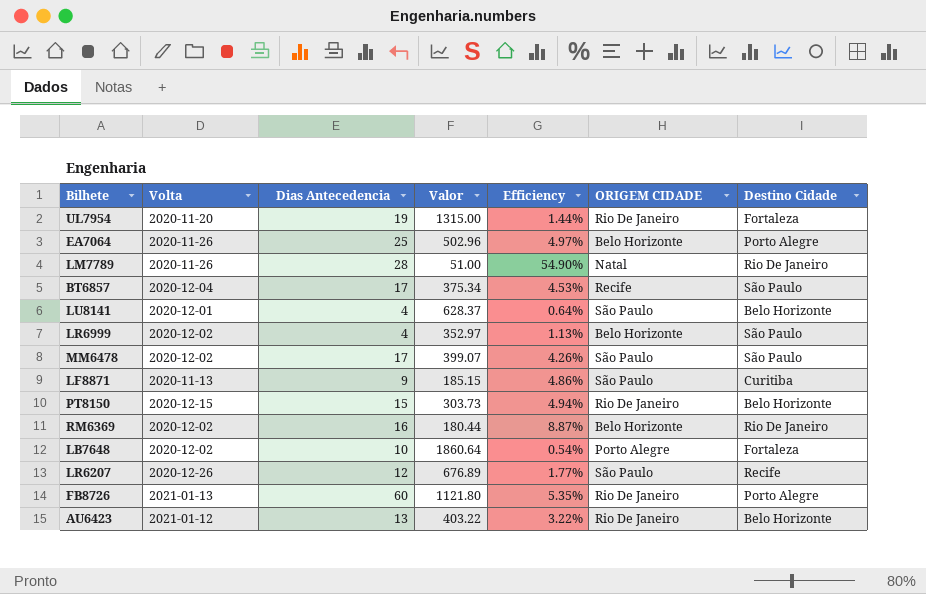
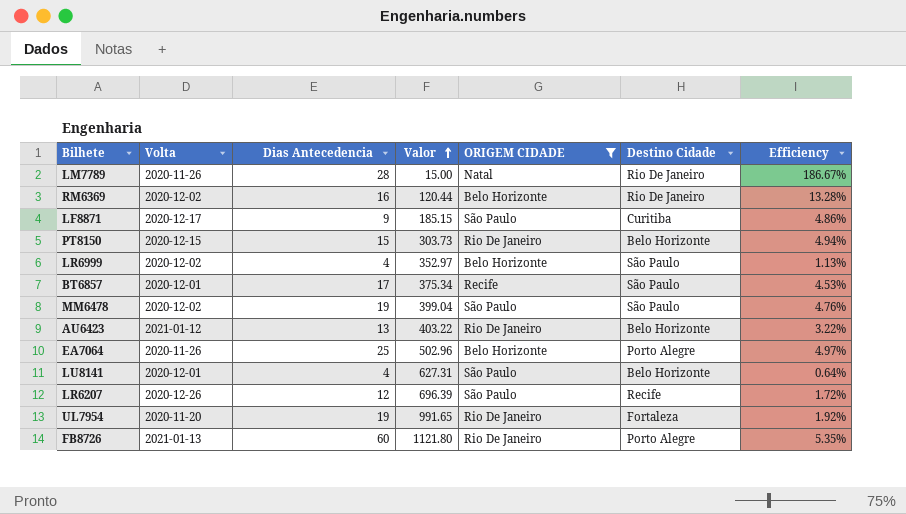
filter: none -> ORIGEM CIDADE != Porto Alegre
row order: none -> Valor ascending
column Efficiency | position: 5 -> 7
LM7789 | Valor: 51.00 -> 15.00
LM7789 | Efficiency: 54.90% -> 186.67%
RM6369 | Valor: 180.44 -> 120.44
RM6369 | Efficiency: 8.87% -> 13.28%
LF8871 | Volta: 2020-11-13 -> 2020-12-17
BT6857 | Volta: 2020-12-04 -> 2020-12-01
MM6478 | Dias Antecedencia: 17 -> 19
MM6478 | Valor: 399.07 -> 399.04
MM6478 | Efficiency: 4.26% -> 4.76%
LU8141 | Valor: 628.37 -> 627.31
LR6207 | Valor: 676.89 -> 696.39
LR6207 | Efficiency: 1.77% -> 1.72%
UL7954 | Valor: 1315.00 -> 991.65
UL7954 | Efficiency: 1.44% -> 1.92%

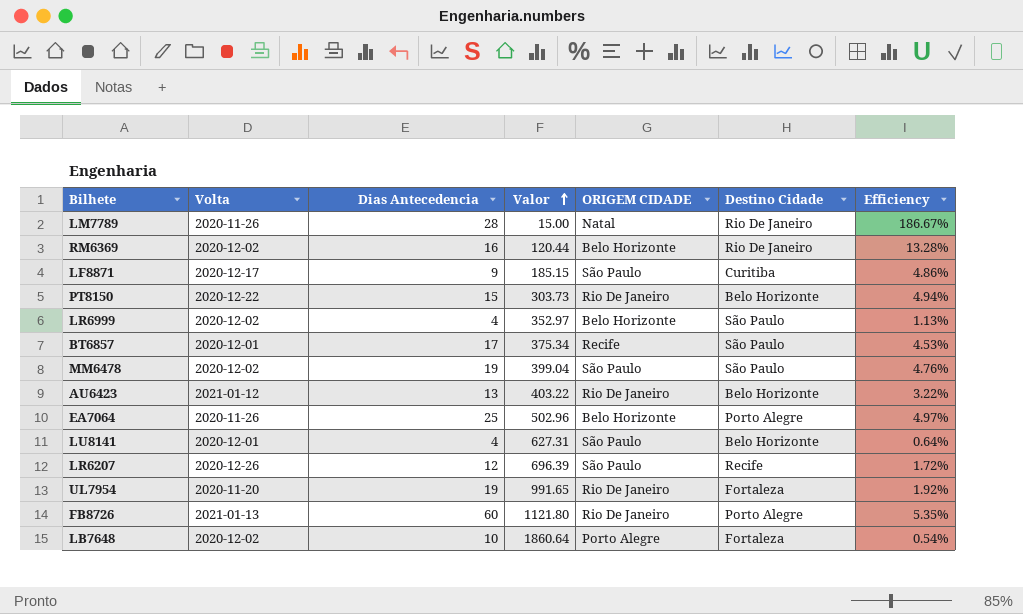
filter: ORIGEM CIDADE != Porto Alegre -> none
PT8150 | Volta: 2020-12-15 -> 2020-12-22

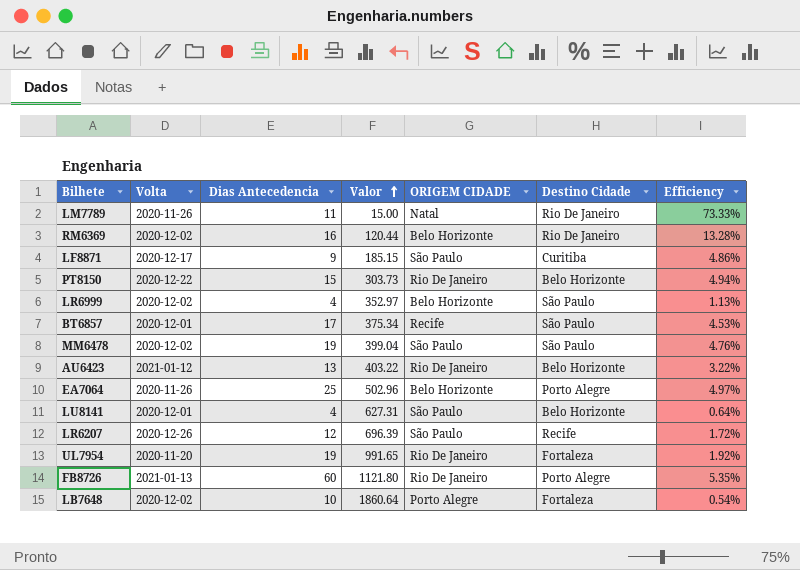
LM7789 | Dias Antecedencia: 28 -> 11
LM7789 | Efficiency: 186.67% -> 73.33%

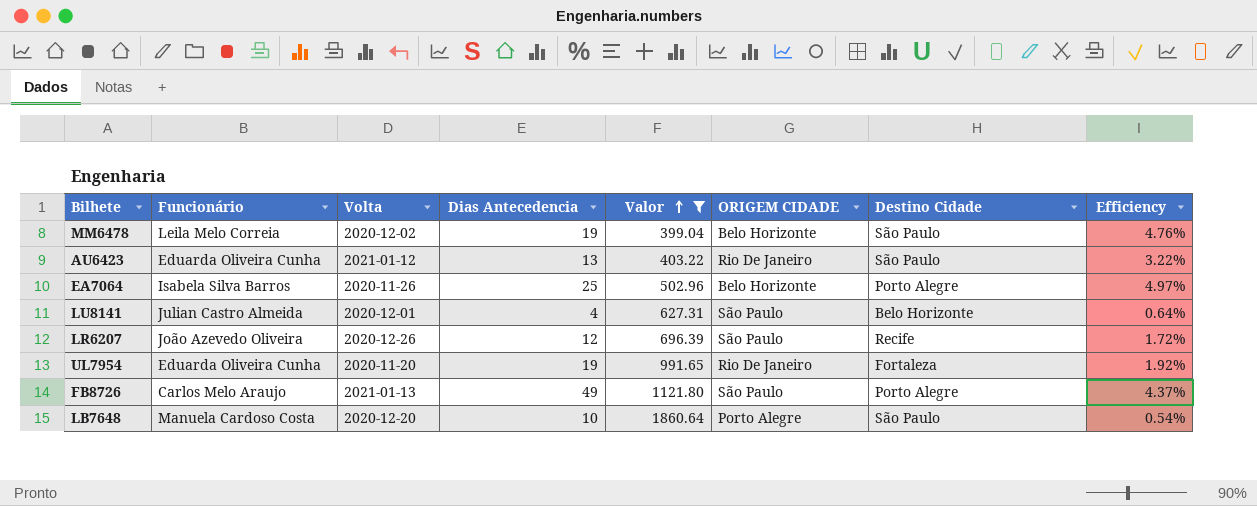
filter: none -> Valor >= 399.04
column Funcionário | position: none -> 2
MM6478 | ORIGEM CIDADE: São Paulo -> Belo Horizonte
AU6423 | Destino Cidade: Belo Horizonte -> São Paulo
FB8726 | Dias Antecedencia: 60 -> 49
FB8726 | ORIGEM CIDADE: Rio De Janeiro -> São Paulo
FB8726 | Efficiency: 5.35% -> 4.37%
LB7648 | Volta: 2020-12-02 -> 2020-12-20
LB7648 | Destino Cidade: Fortaleza -> São Paulo

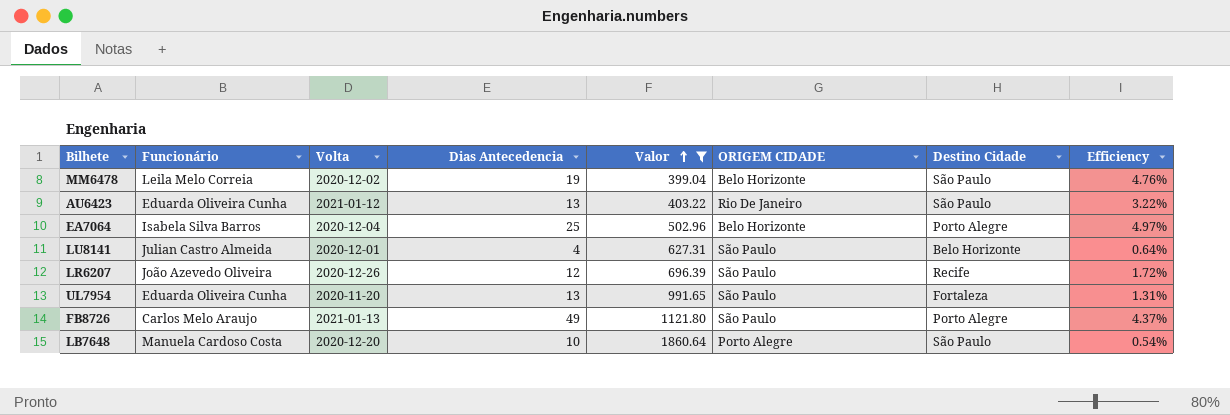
EA7064 | Volta: 2020-11-26 -> 2020-12-04
UL7954 | Dias Antecedencia: 19 -> 13
UL7954 | ORIGEM CIDADE: Rio De Janeiro -> São Paulo
UL7954 | Efficiency: 1.92% -> 1.31%

